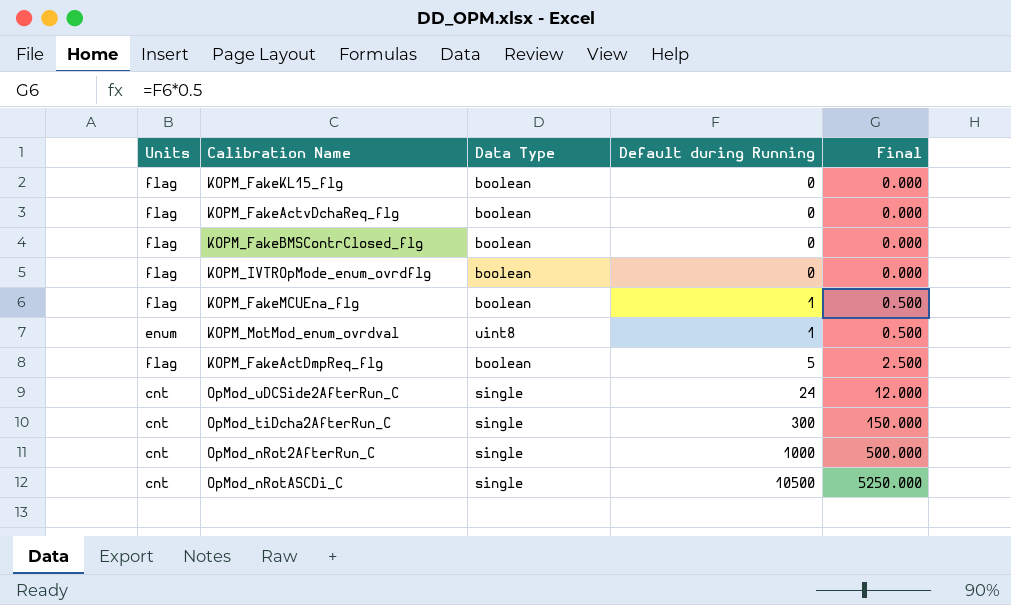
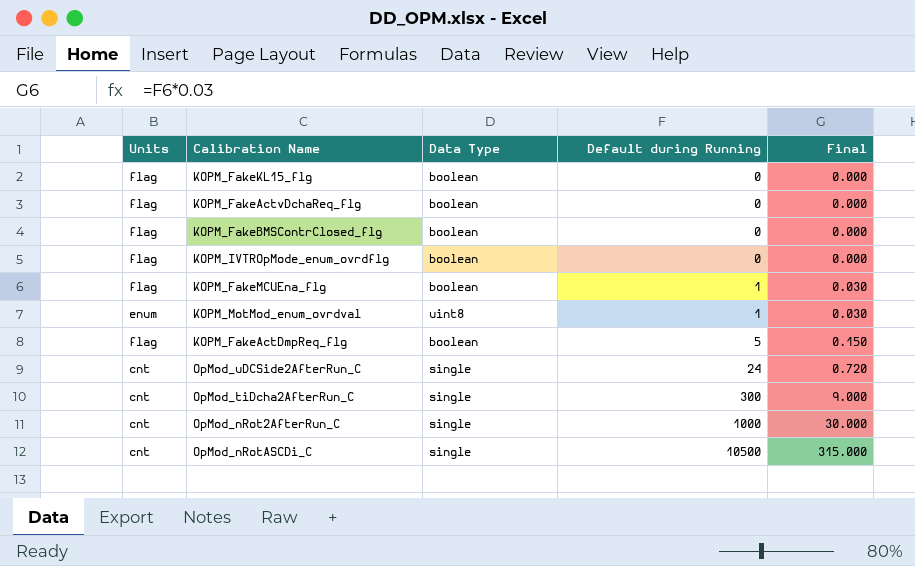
column Final | formula: [Default during Running] * 0.5 -> [Default during Running] * 0.03

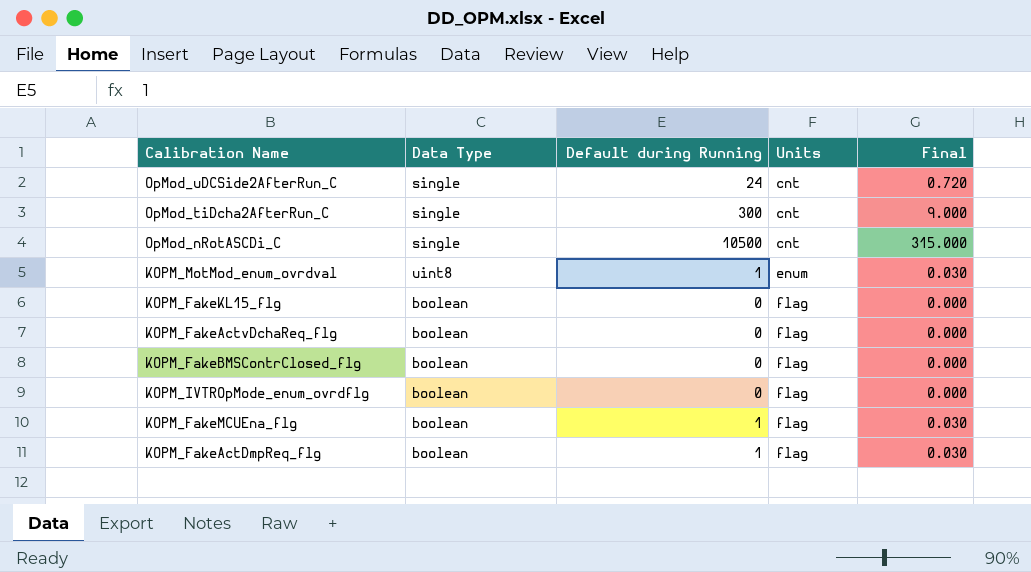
row order: Default during Running ascending -> Units ascending
column Units | position: 1 -> 4
row OpMod_nRot2AfterRun_C: cnt | single | 1000 | 30.000 -> none
KOPM_FakeActDmpReq_flg | Default during Running: 5 -> 1
KOPM_FakeActDmpReq_flg | Final: 0.150 -> 0.030

